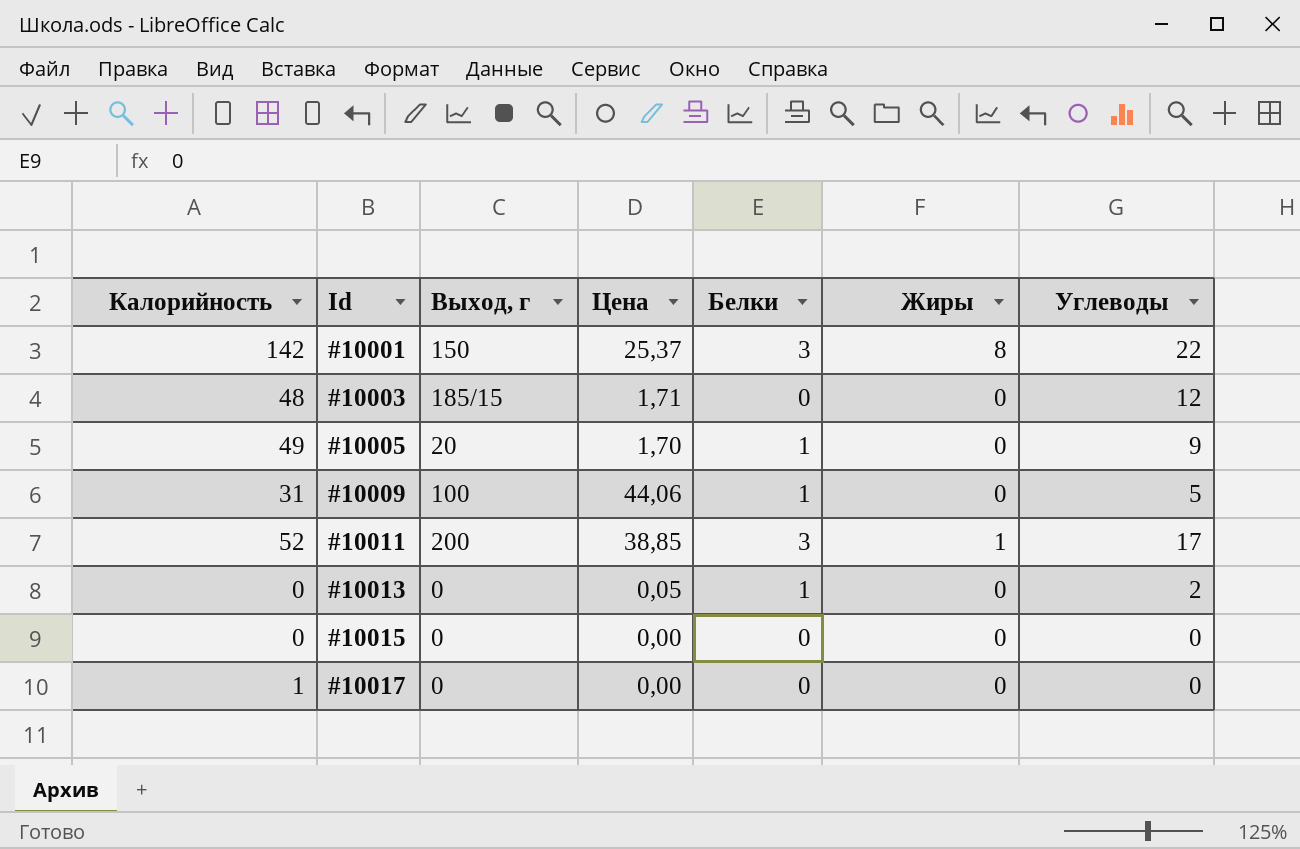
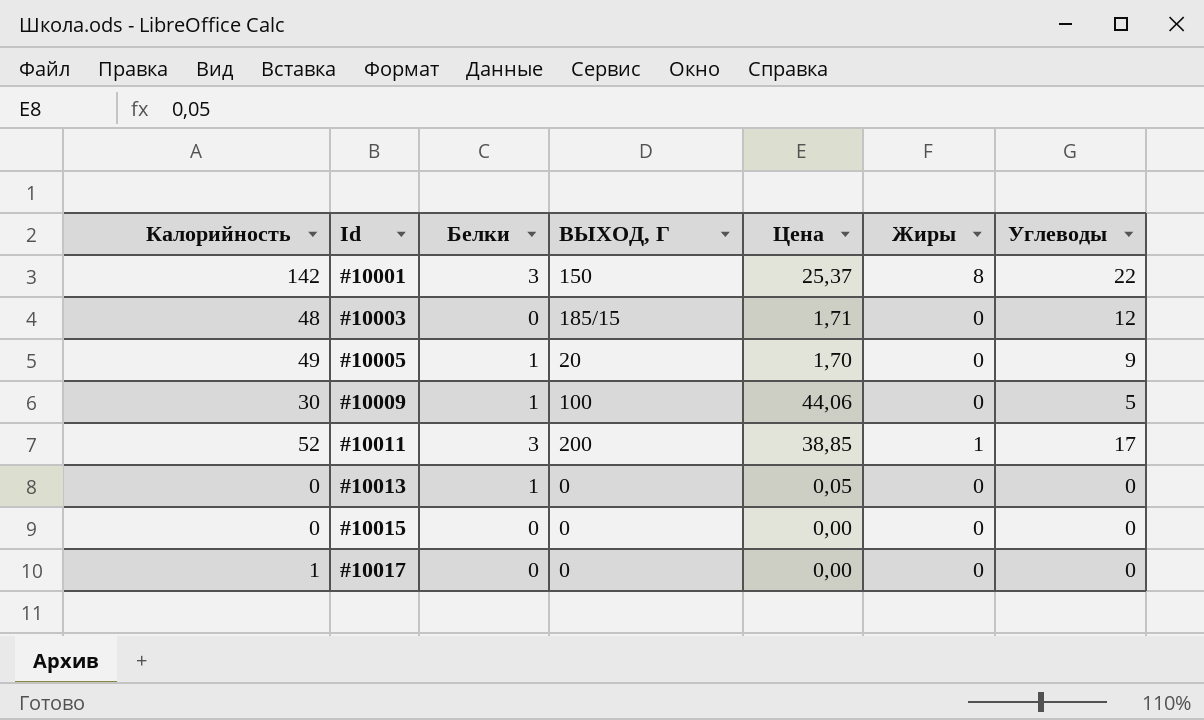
column Белки | position: 5 -> 3
column name: Выход, г -> ВЫХОД, Г
#10009 | Калорийность: 31 -> 30
#10013 | Углеводы: 2 -> 0

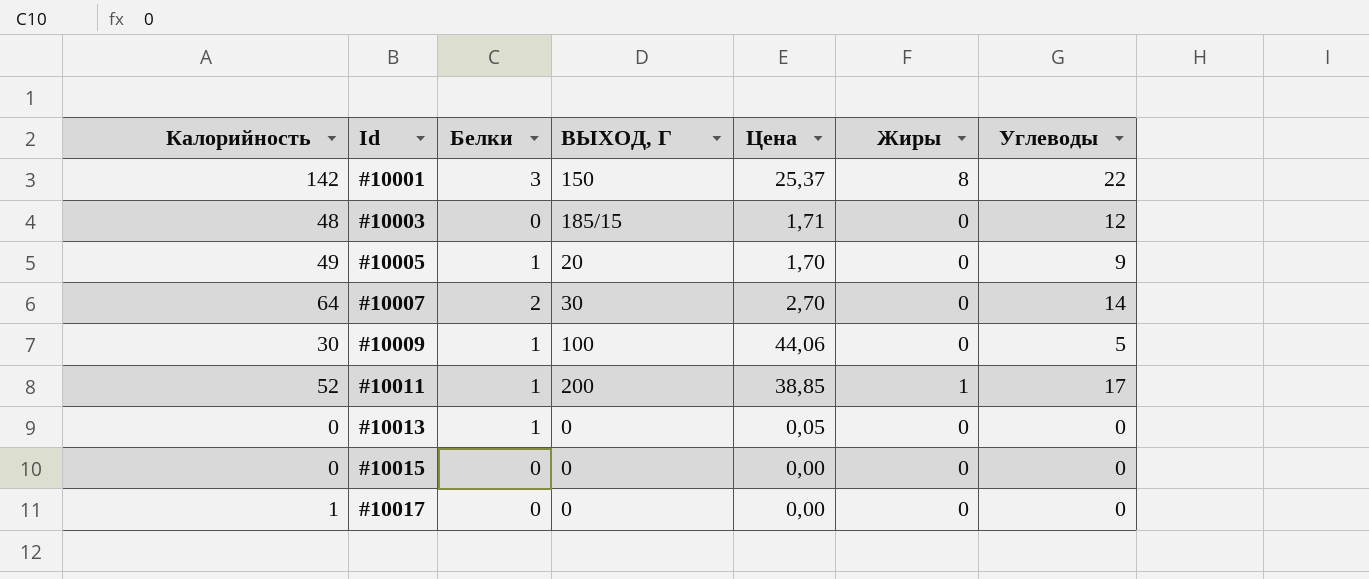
row #10007: none -> 64 | 2 | 30 | 2,70 | 0 | 14
#10011 | Белки: 3 -> 1

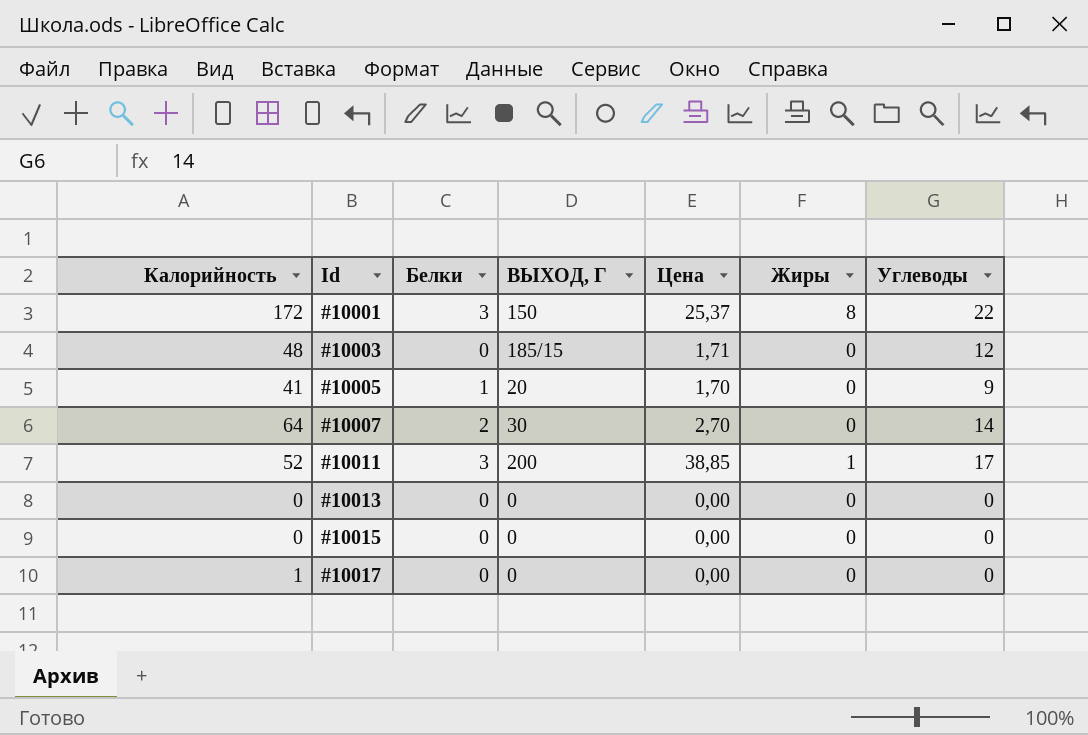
row #10009: 30 | 1 | 100 | 44,06 | 0 | 5 -> none
#10001 | Калорийность: 142 -> 172
#10005 | Калорийность: 49 -> 41
#10011 | Белки: 1 -> 3
#10013 | Белки: 1 -> 0
#10013 | Цена: 0,05 -> 0,00

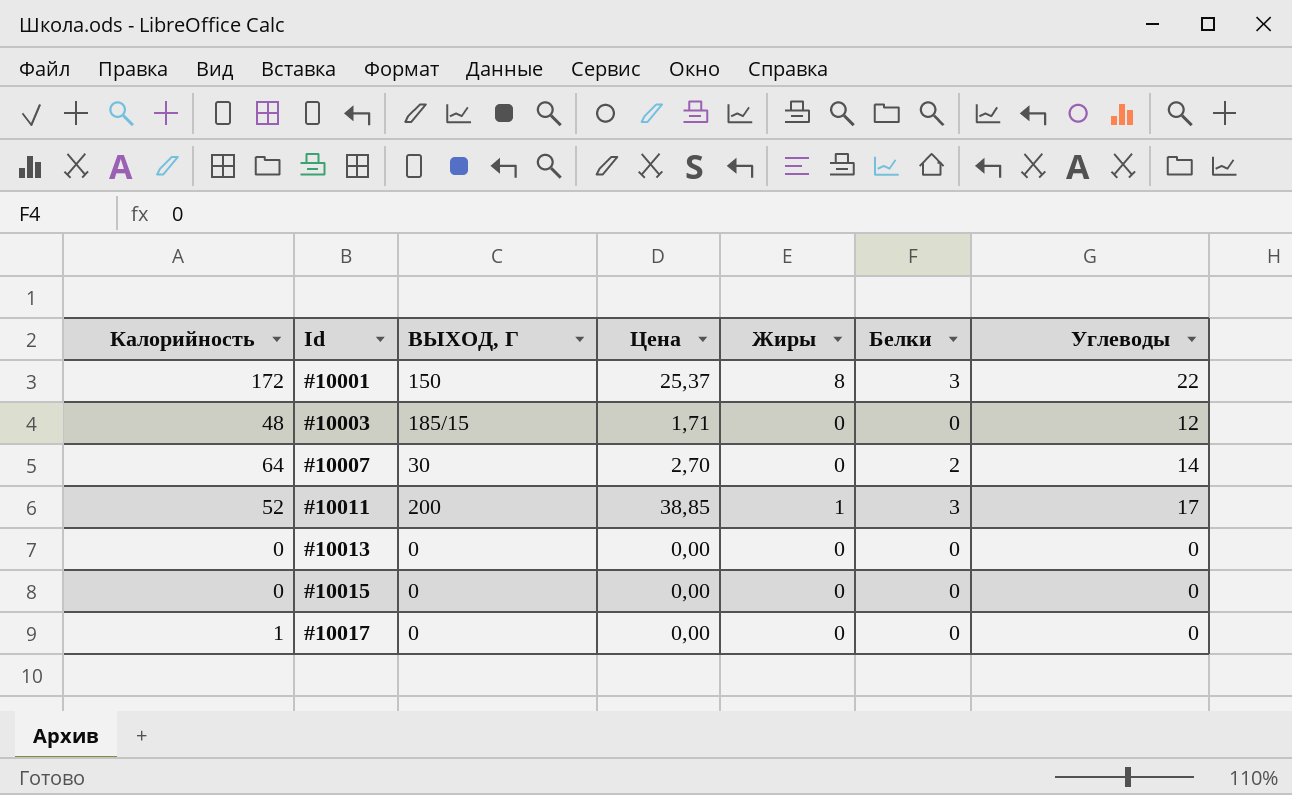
column Белки | position: 3 -> 6
row #10005: 41 | 1 | 20 | 1,70 | 0 | 9 -> none

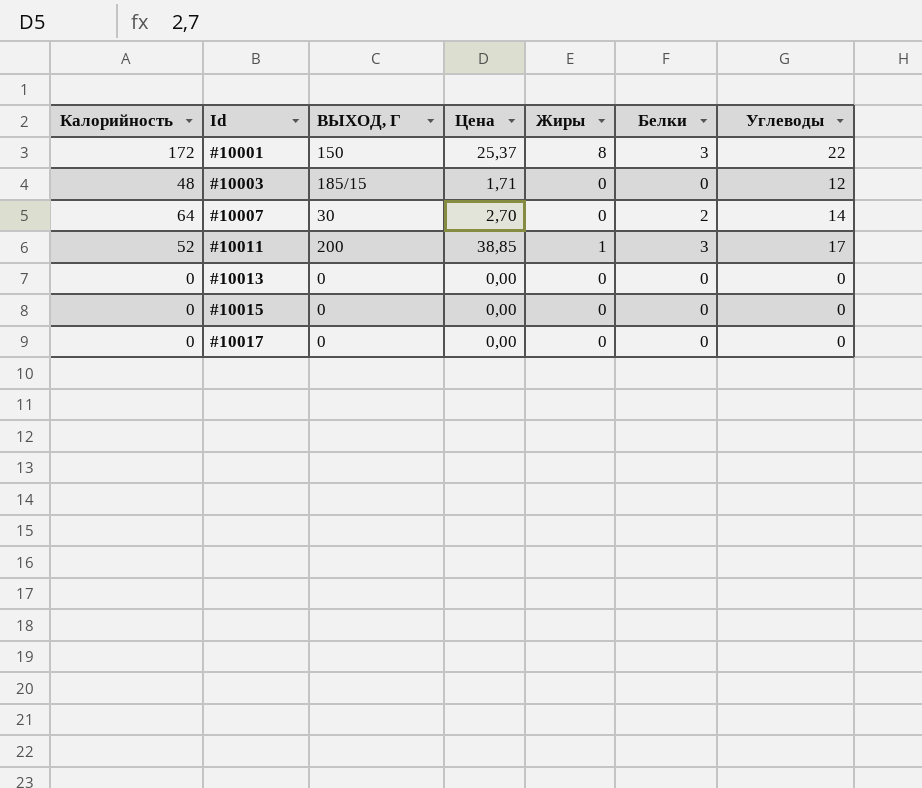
#10017 | Калорийность: 1 -> 0

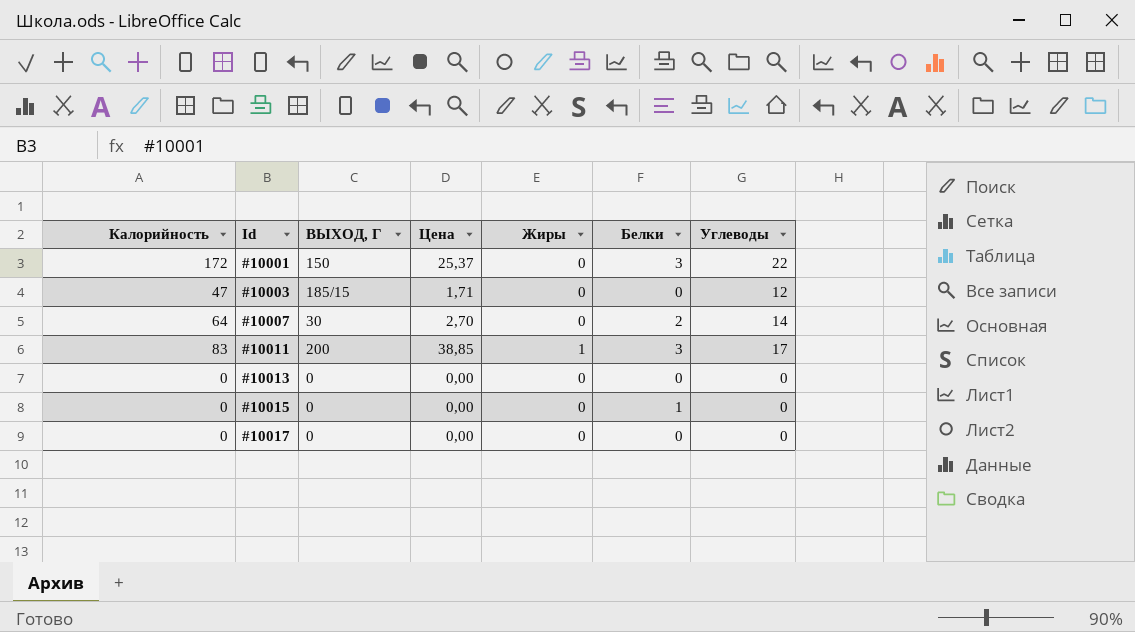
#10001 | Жиры: 8 -> 0
#10003 | Калорийность: 48 -> 47
#10011 | Калорийность: 52 -> 83
#10015 | Белки: 0 -> 1

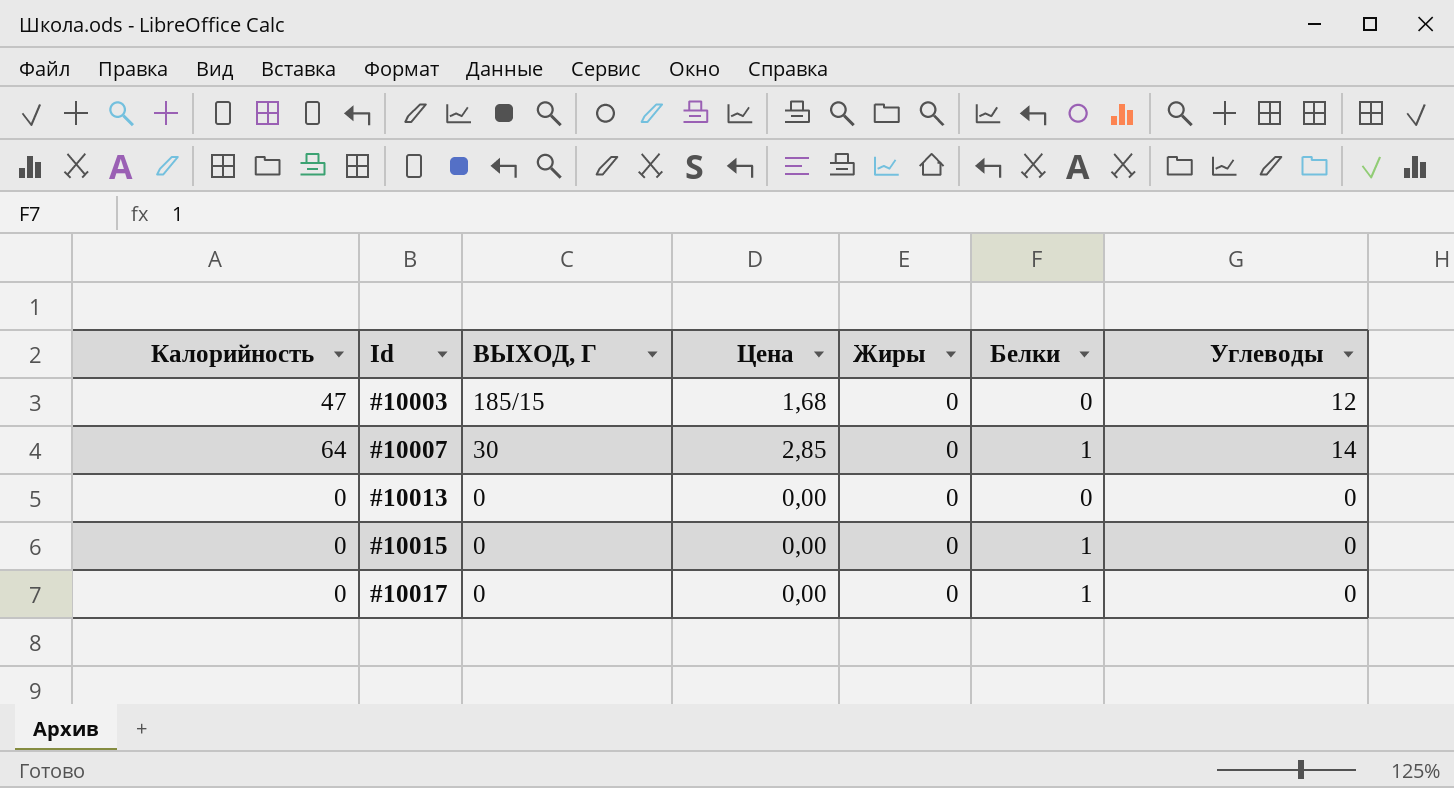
row #10001: 172 | 150 | 25,37 | 0 | 3 | 22 -> none
row #10011: 83 | 200 | 38,85 | 1 | 3 | 17 -> none
#10003 | Цена: 1,71 -> 1,68
#10007 | Цена: 2,70 -> 2,85
#10007 | Белки: 2 -> 1
#10017 | Белки: 0 -> 1

